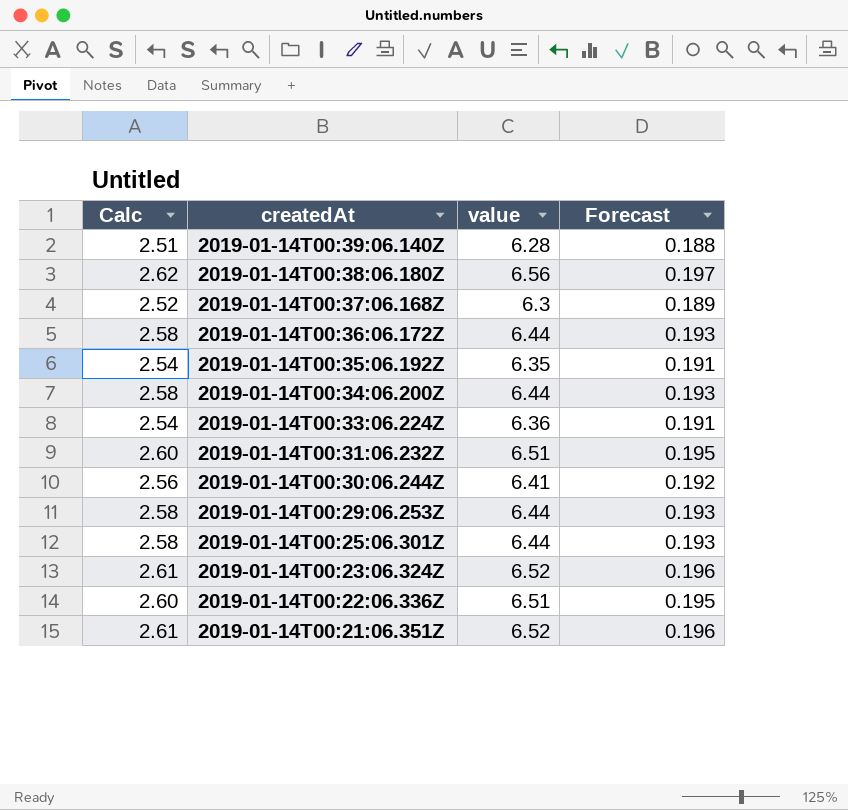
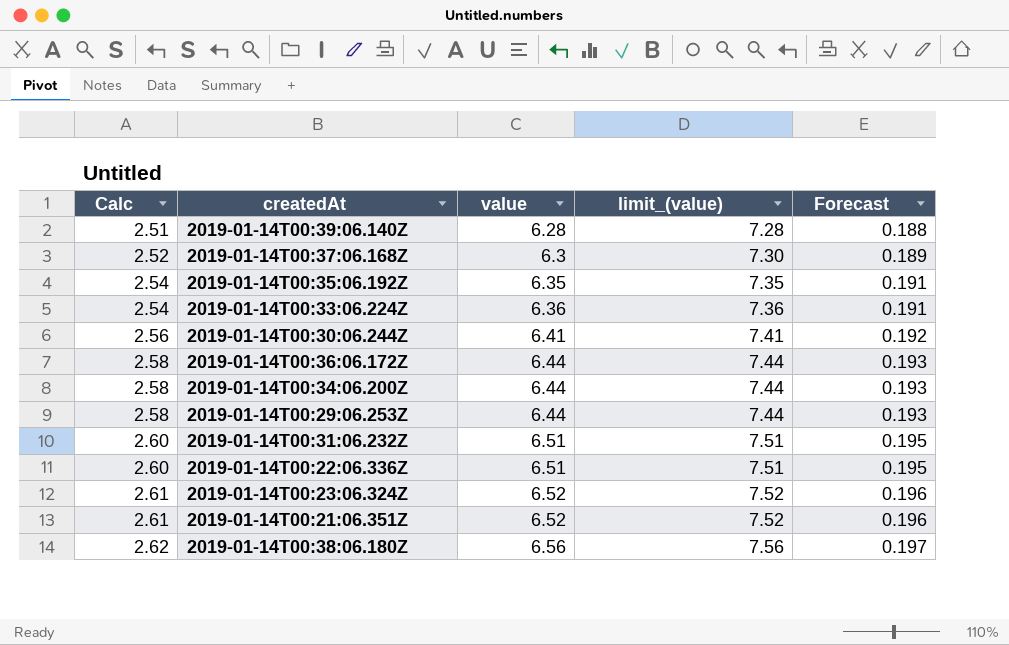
row order: createdAt descending -> Calc ascending
column limit_(value) | formula: none -> [value] + 1
row 2019-01-14T00:25:06.301Z: 2.58 | 6.44 | 0.193 -> none

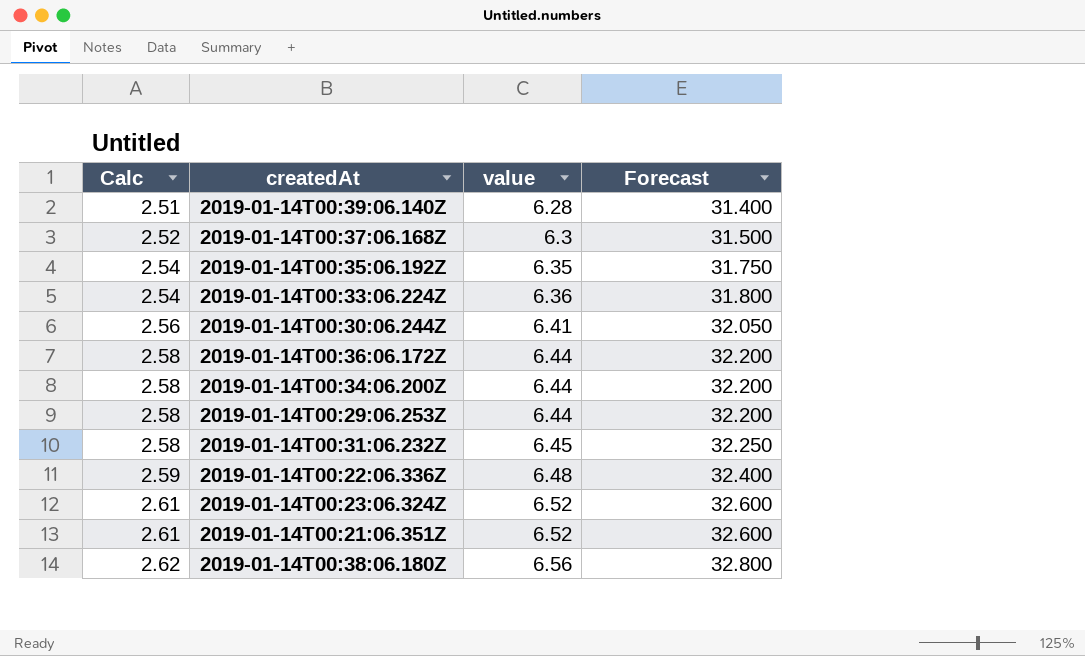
column limit_(value) | formula: [value] + 1 -> none
column Forecast | formula: [value] * 0.03 -> [value] * 5
2019-01-14T00:31:06.232Z | Calc: 2.60 -> 2.58
2019-01-14T00:31:06.232Z | value: 6.51 -> 6.45
2019-01-14T00:22:06.336Z | Calc: 2.60 -> 2.59
2019-01-14T00:22:06.336Z | value: 6.51 -> 6.48

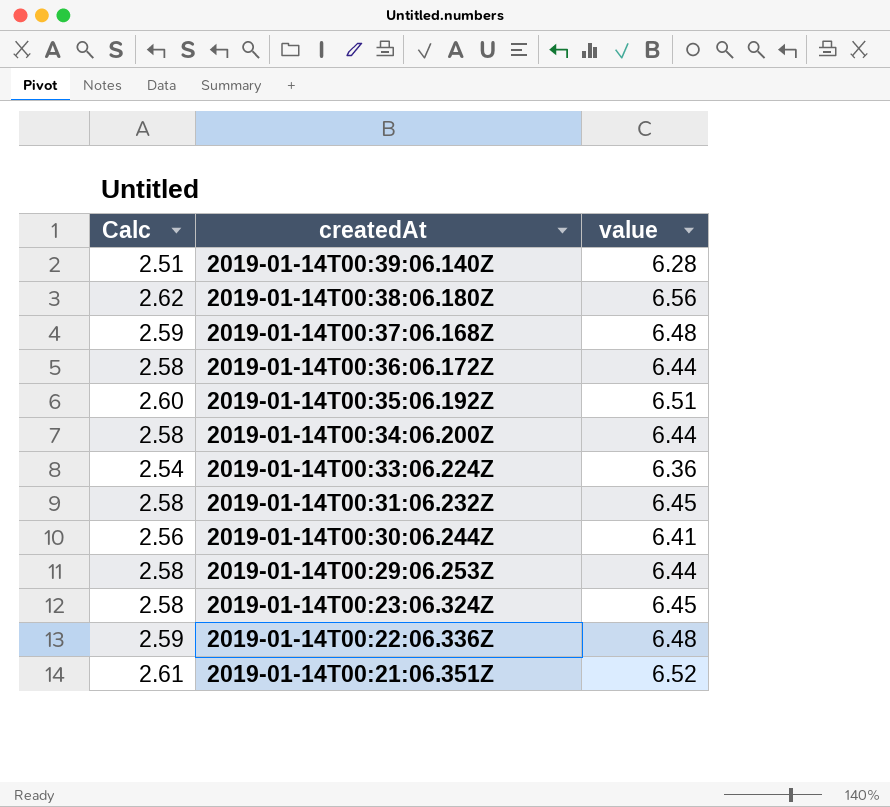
row order: Calc ascending -> createdAt descending
column Forecast | formula: [value] * 5 -> none
2019-01-14T00:37:06.168Z | Calc: 2.52 -> 2.59
2019-01-14T00:37:06.168Z | value: 6.3 -> 6.48
2019-01-14T00:35:06.192Z | Calc: 2.54 -> 2.60
2019-01-14T00:35:06.192Z | value: 6.35 -> 6.51
2019-01-14T00:23:06.324Z | Calc: 2.61 -> 2.58
2019-01-14T00:23:06.324Z | value: 6.52 -> 6.45

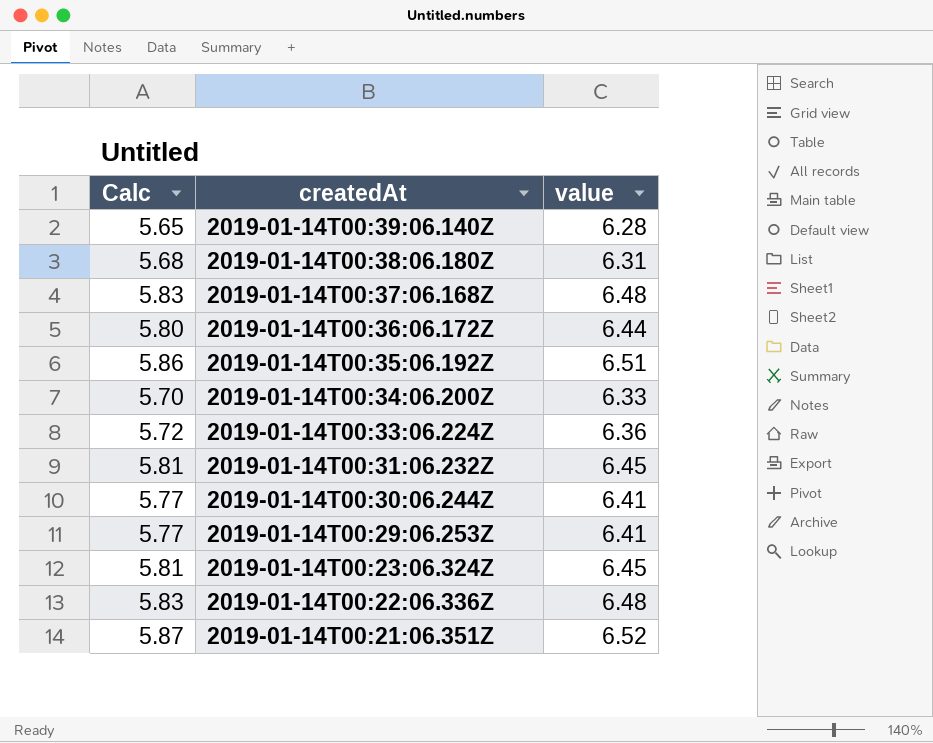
column Calc | formula: [value] * 0.4 -> [value] * 0.9
2019-01-14T00:38:06.180Z | value: 6.56 -> 6.31
2019-01-14T00:34:06.200Z | value: 6.44 -> 6.33
2019-01-14T00:29:06.253Z | value: 6.44 -> 6.41

